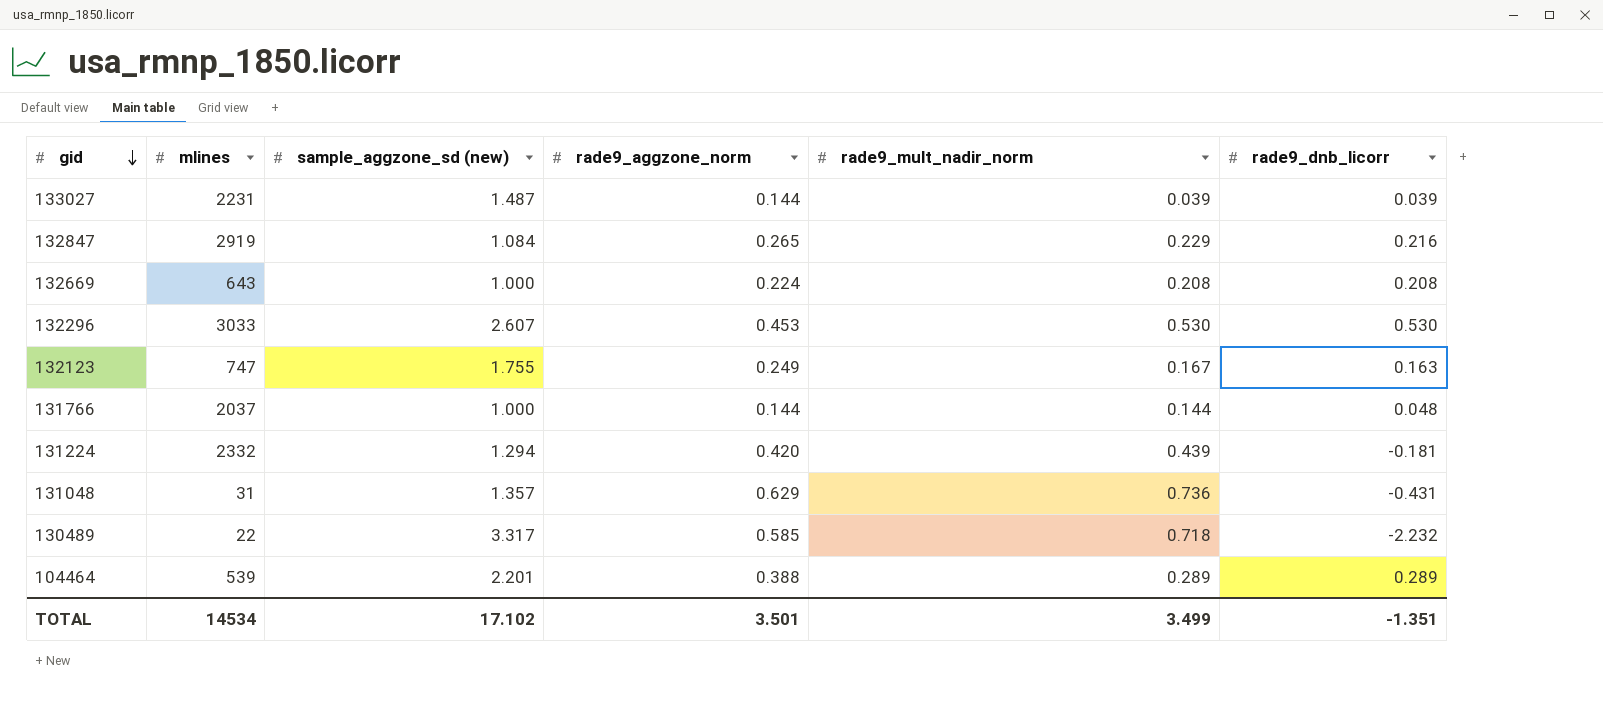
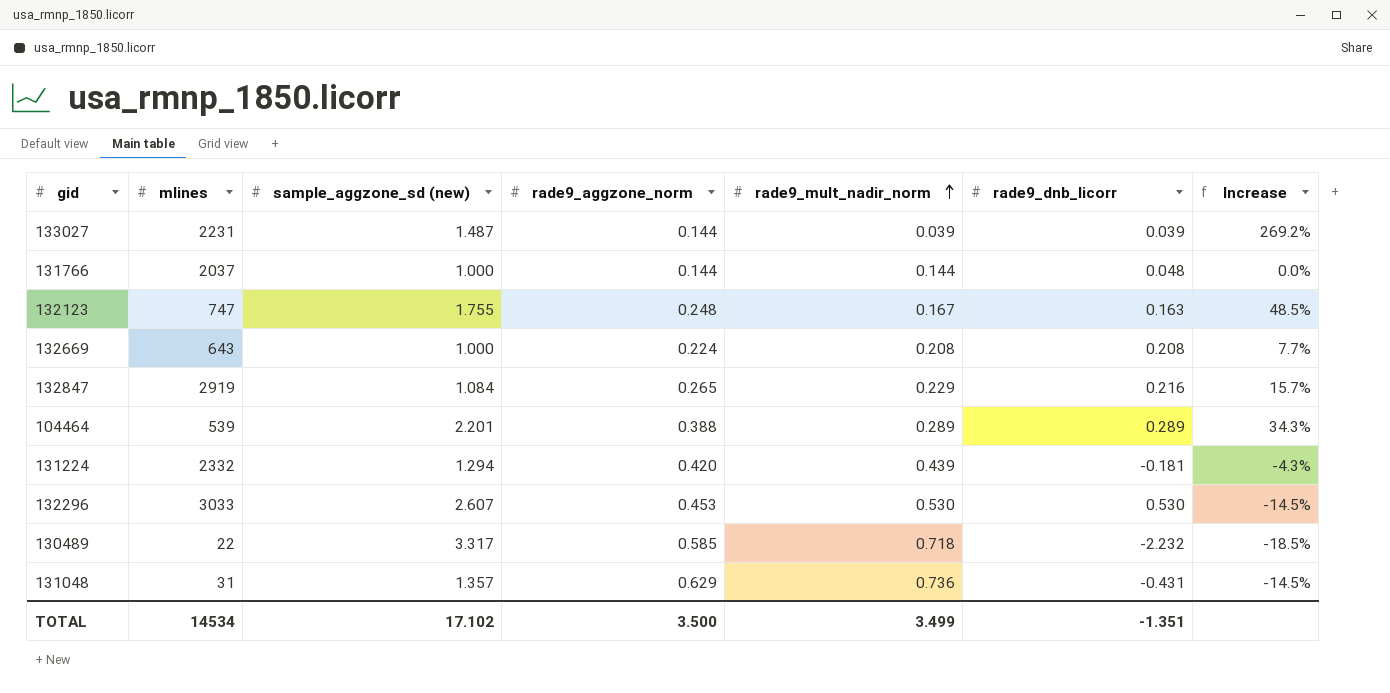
row order: gid descending -> rade9_mult_nadir_norm ascending
column Increase | formula: none -> ([rade9_aggzone_norm] - [rade9_mult_nadir_norm]) / [rade9_mult_nadir_norm]
132123 | rade9_aggzone_norm: 0.249 -> 0.248
TOTAL | rade9_aggzone_norm: 3.501 -> 3.500

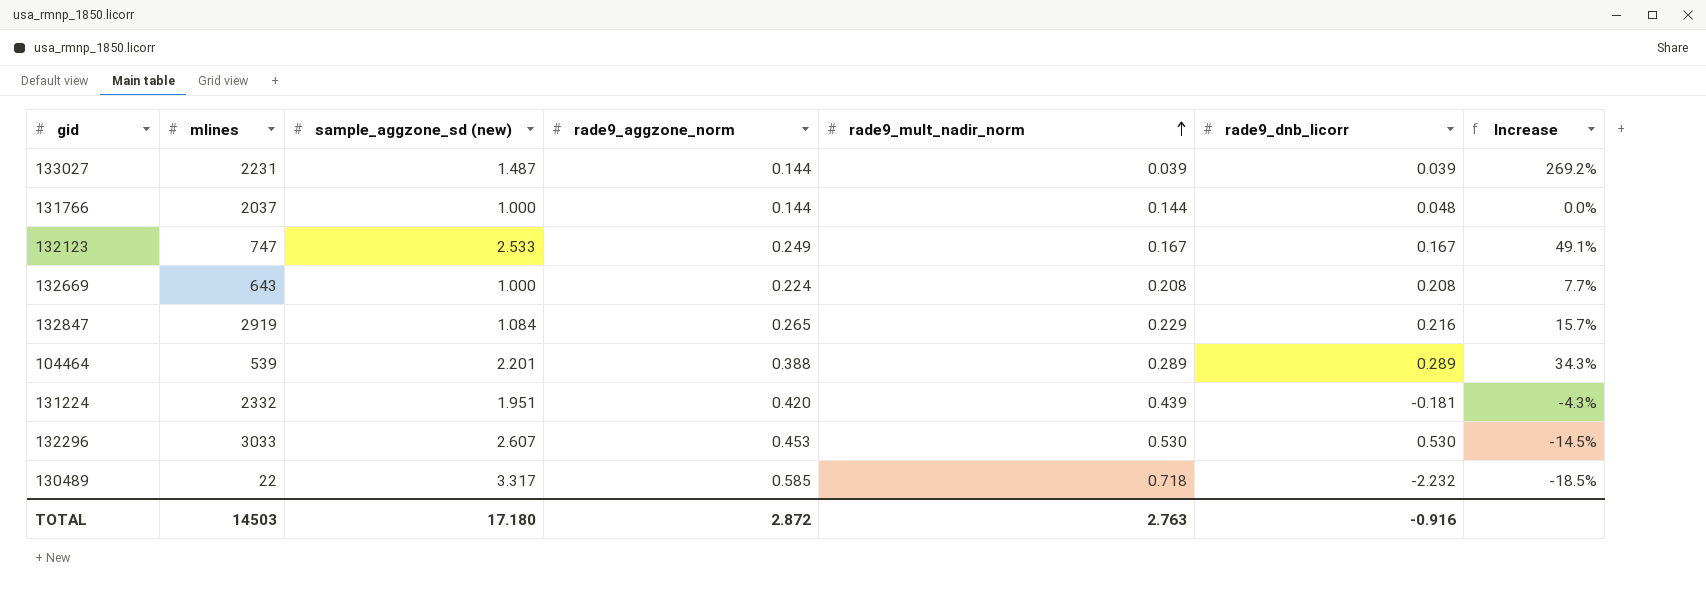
row 131048: 31 | 1.357 | 0.629 | 0.736 | -0.431 | -14.5% -> none
132123 | sample_aggzone_sd (new): 1.755 -> 2.533
132123 | rade9_aggzone_norm: 0.248 -> 0.249
132123 | rade9_dnb_licorr: 0.163 -> 0.167
132123 | Increase: 48.5% -> 49.1%
131224 | sample_aggzone_sd (new): 1.294 -> 1.951
TOTAL | mlines: 14534 -> 14503
TOTAL | sample_aggzone_sd (new): 17.102 -> 17.180
TOTAL | rade9_aggzone_norm: 3.500 -> 2.872
TOTAL | rade9_mult_nadir_norm: 3.499 -> 2.763
TOTAL | rade9_dnb_licorr: -1.351 -> -0.916

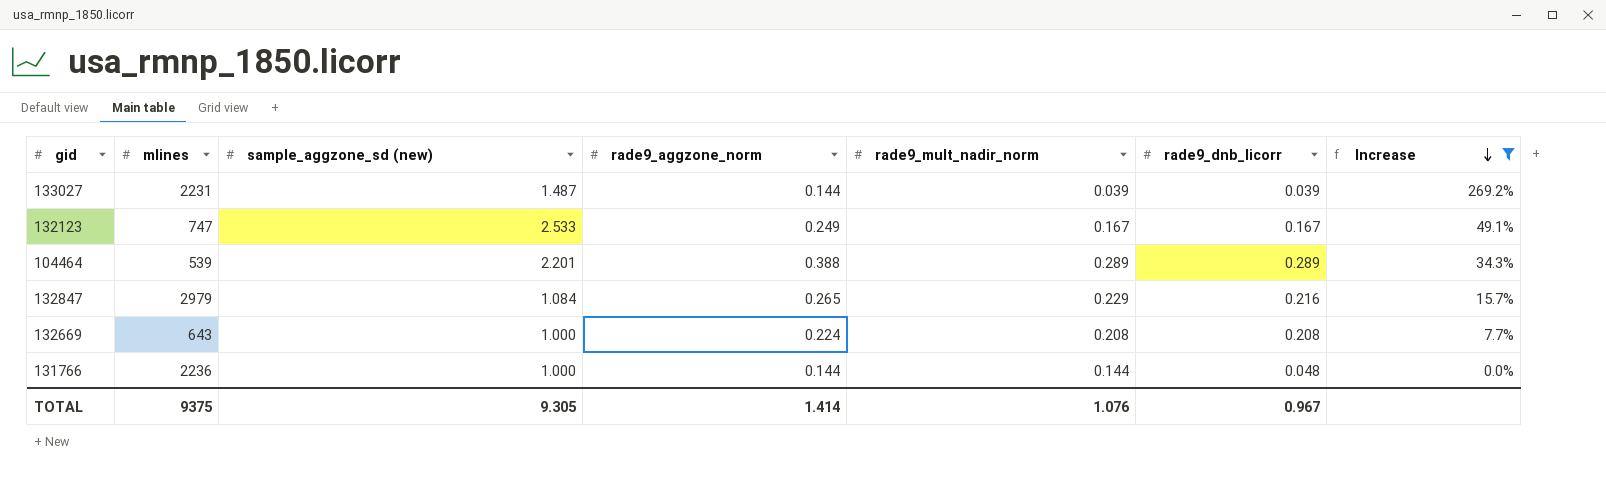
filter: none -> Increase >= 0.0%
row order: rade9_mult_nadir_norm ascending -> Increase descending
132847 | mlines: 2919 -> 2979
131766 | mlines: 2037 -> 2236
TOTAL | mlines: 14503 -> 9375
TOTAL | sample_aggzone_sd (new): 17.180 -> 9.305
TOTAL | rade9_aggzone_norm: 2.872 -> 1.414
TOTAL | rade9_mult_nadir_norm: 2.763 -> 1.076
TOTAL | rade9_dnb_licorr: -0.916 -> 0.967

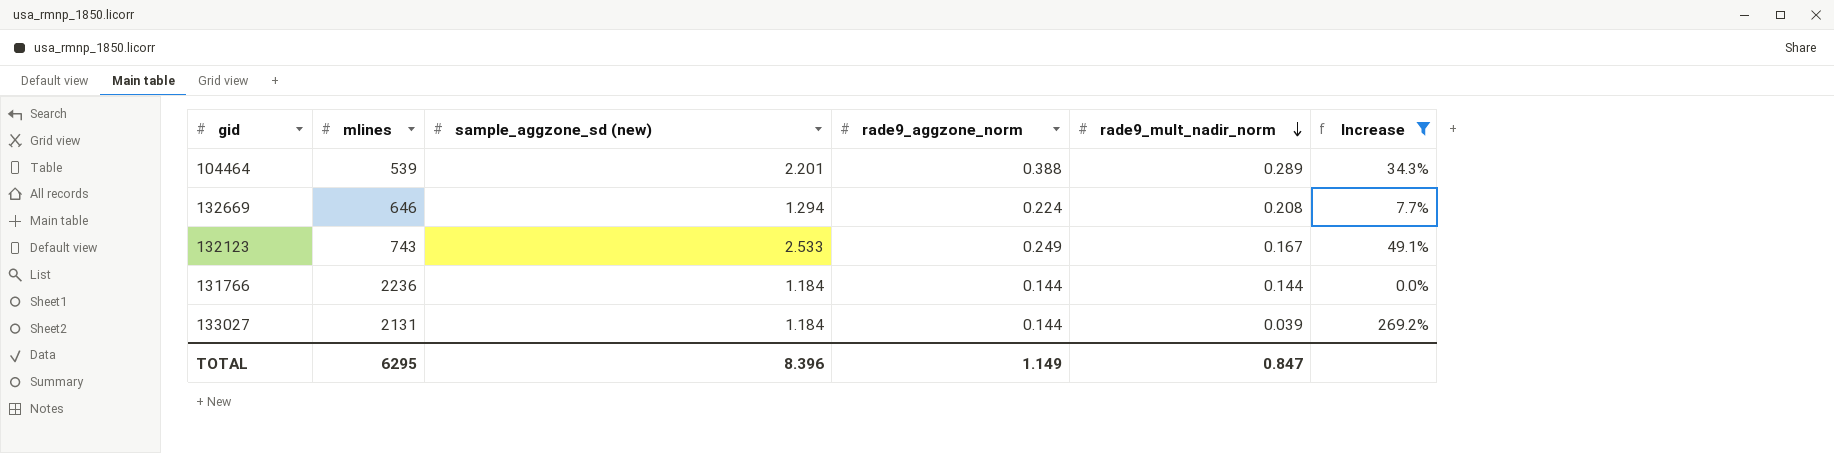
row order: Increase descending -> rade9_mult_nadir_norm descending
column rade9_dnb_licorr | position: 6 -> none
row 132847: 2979 | 1.084 | 0.265 | 0.229 | 0.216 | 15.7% -> none
132669 | mlines: 643 -> 646
132669 | sample_aggzone_sd (new): 1.000 -> 1.294
132123 | mlines: 747 -> 743
131766 | sample_aggzone_sd (new): 1.000 -> 1.184
133027 | mlines: 2231 -> 2131
133027 | sample_aggzone_sd (new): 1.487 -> 1.184
TOTAL | mlines: 9375 -> 6295
TOTAL | sample_aggzone_sd (new): 9.305 -> 8.396
TOTAL | rade9_aggzone_norm: 1.414 -> 1.149
TOTAL | rade9_mult_nadir_norm: 1.076 -> 0.847

